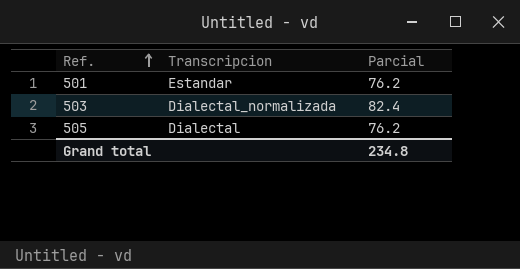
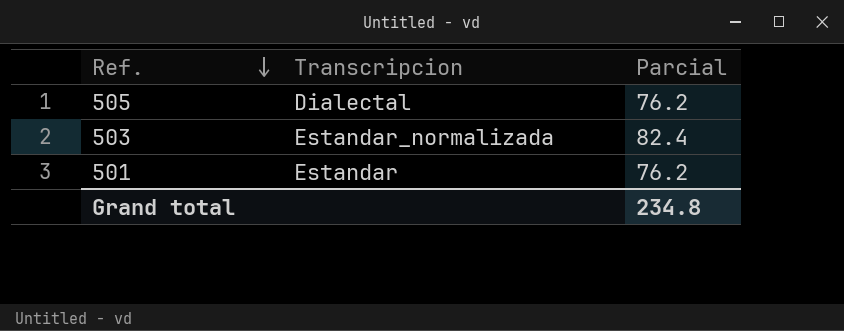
row order: Ref. ascending -> Ref. descending
503 | Transcripcion: Dialectal_normalizada -> Estandar_normalizada

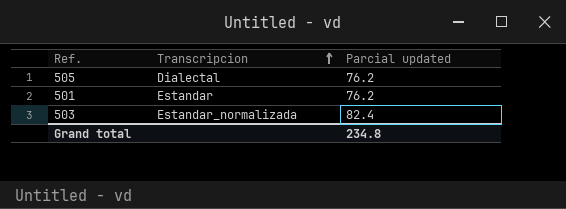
row order: Ref. descending -> Transcripcion ascending
column name: Parcial -> Parcial updated

